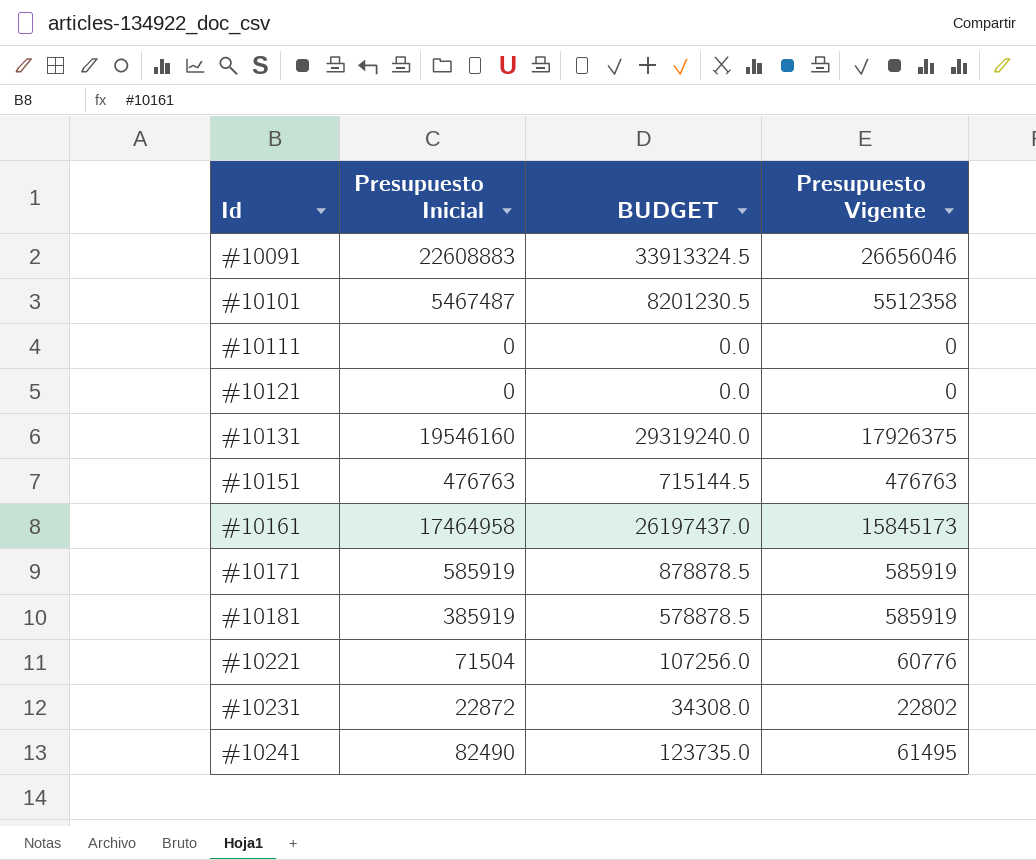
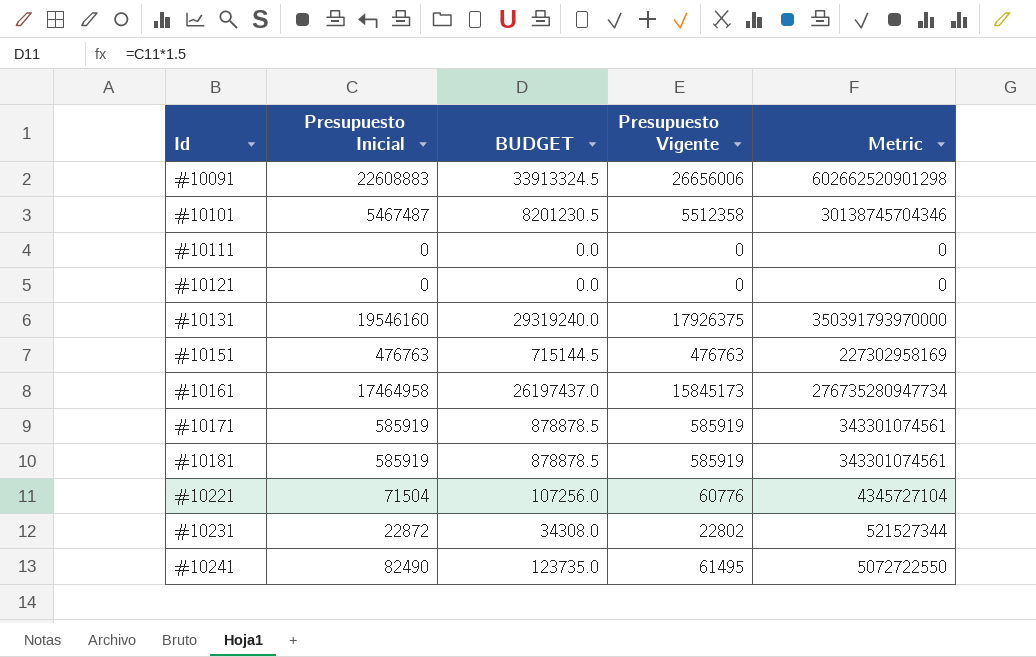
column Metric | formula: none -> [Presupuesto Inicial] * [Presupuesto Vigente]
#10091 | Presupuesto Vigente: 26656046 -> 26656006
#10181 | Presupuesto Inicial: 385919 -> 585919
#10181 | BUDGET: 578878.5 -> 878878.5

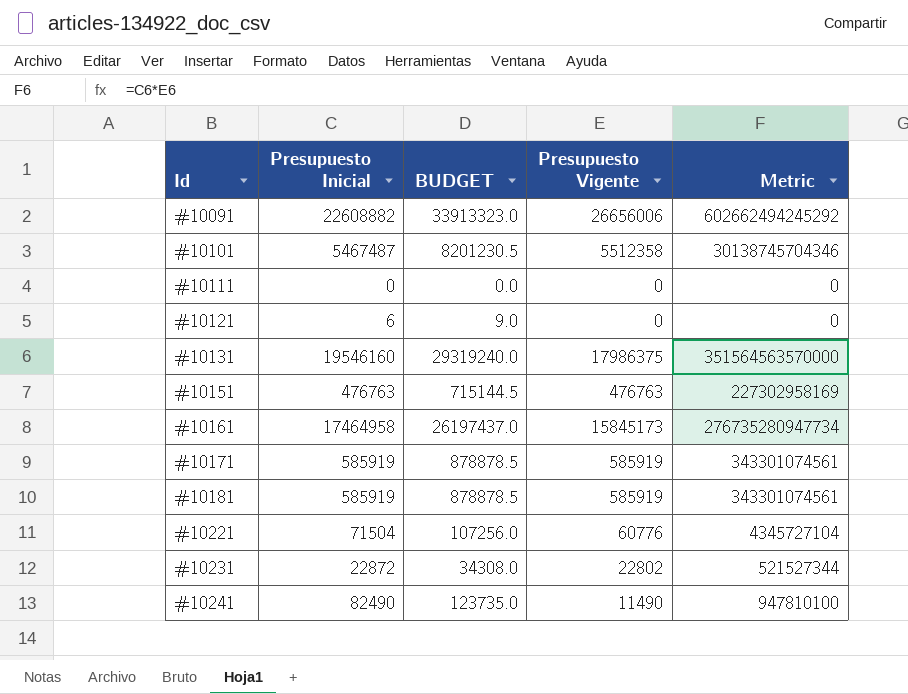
#10091 | Presupuesto Inicial: 22608883 -> 22608882
#10091 | BUDGET: 33913324.5 -> 33913323.0
#10091 | Metric: 602662520901298 -> 602662494245292
#10121 | Presupuesto Inicial: 0 -> 6
#10121 | BUDGET: 0.0 -> 9.0
#10131 | Presupuesto Vigente: 17926375 -> 17986375
#10131 | Metric: 350391793970000 -> 351564563570000
#10241 | Presupuesto Vigente: 61495 -> 11490
#10241 | Metric: 5072722550 -> 947810100

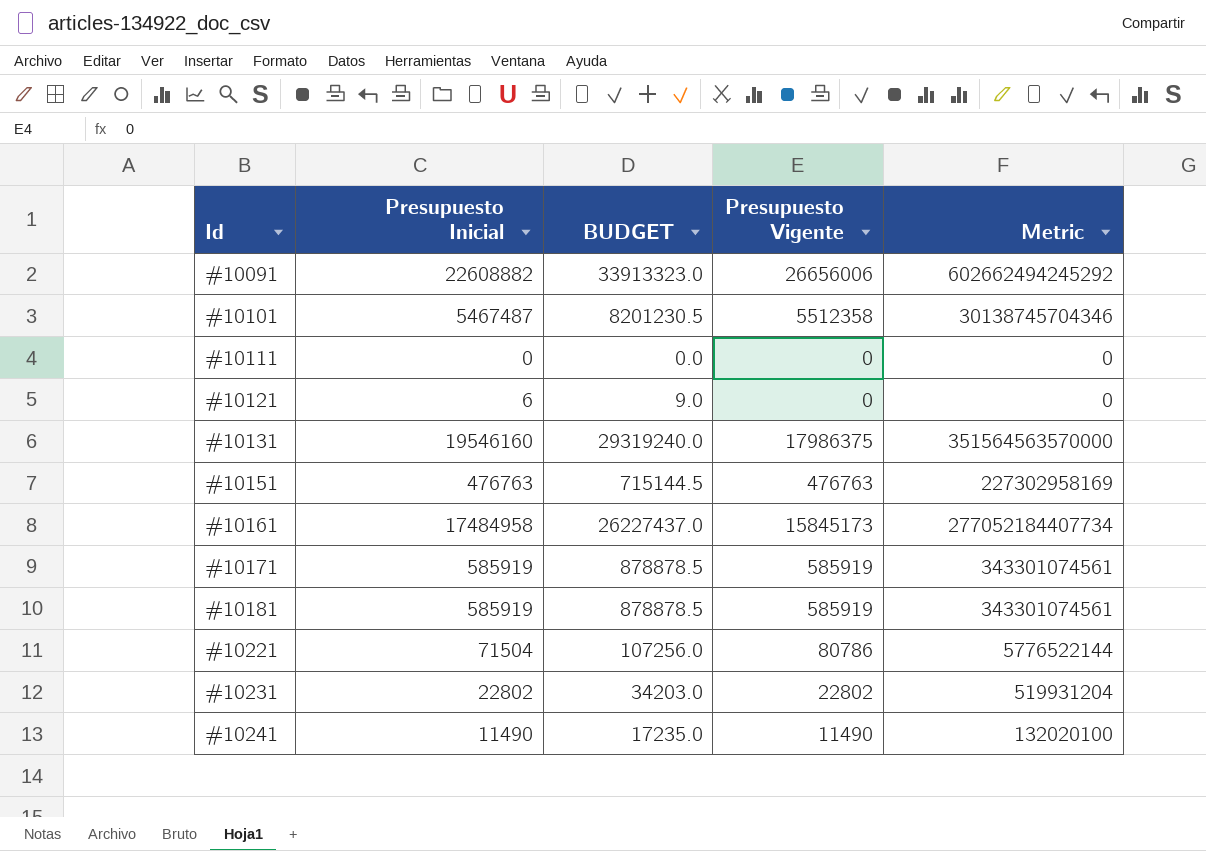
#10161 | Presupuesto Inicial: 17464958 -> 17484958
#10161 | BUDGET: 26197437.0 -> 26227437.0
#10161 | Metric: 276735280947734 -> 277052184407734
#10221 | Presupuesto Vigente: 60776 -> 80786
#10221 | Metric: 4345727104 -> 5776522144
#10231 | Presupuesto Inicial: 22872 -> 22802
#10231 | BUDGET: 34308.0 -> 34203.0
#10231 | Metric: 521527344 -> 519931204
#10241 | Presupuesto Inicial: 82490 -> 11490
#10241 | BUDGET: 123735.0 -> 17235.0
#10241 | Metric: 947810100 -> 132020100

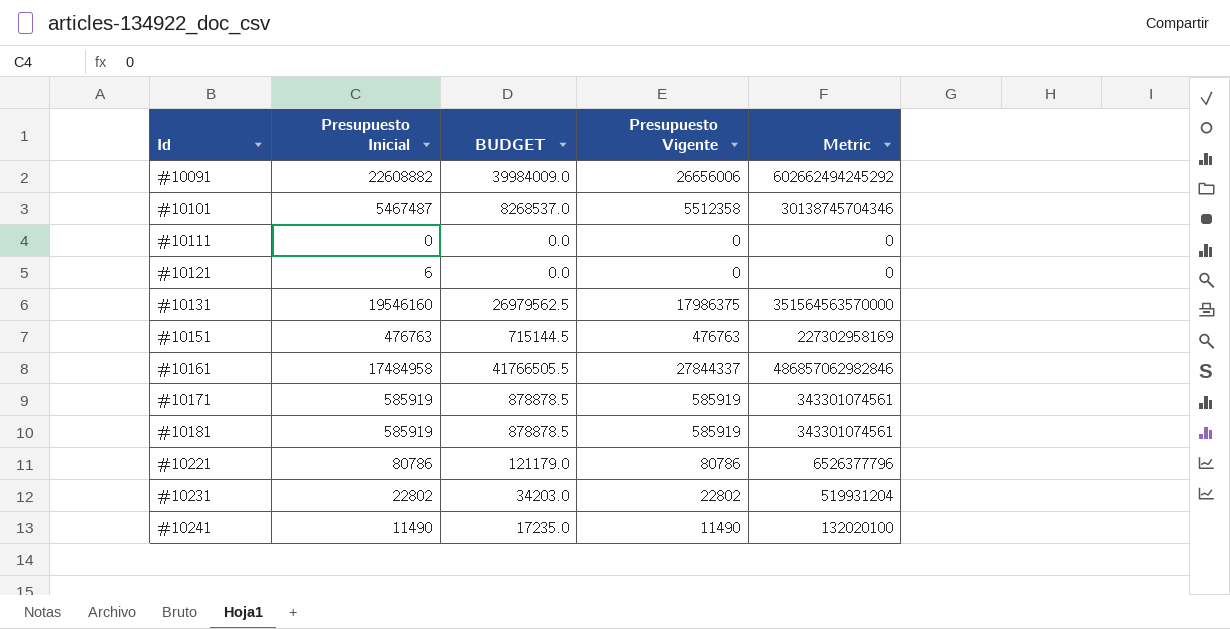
column BUDGET | formula: [Presupuesto Inicial] * 1.5 -> [Presupuesto Vigente] * 1.5
#10161 | Presupuesto Vigente: 15845173 -> 27844337
#10161 | Metric: 277052184407734 -> 486857062982846
#10221 | Presupuesto Inicial: 71504 -> 80786
#10221 | Metric: 5776522144 -> 6526377796

